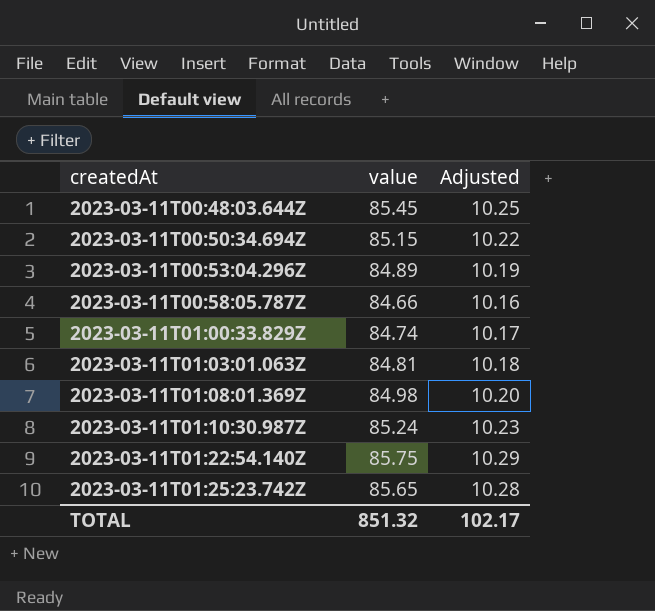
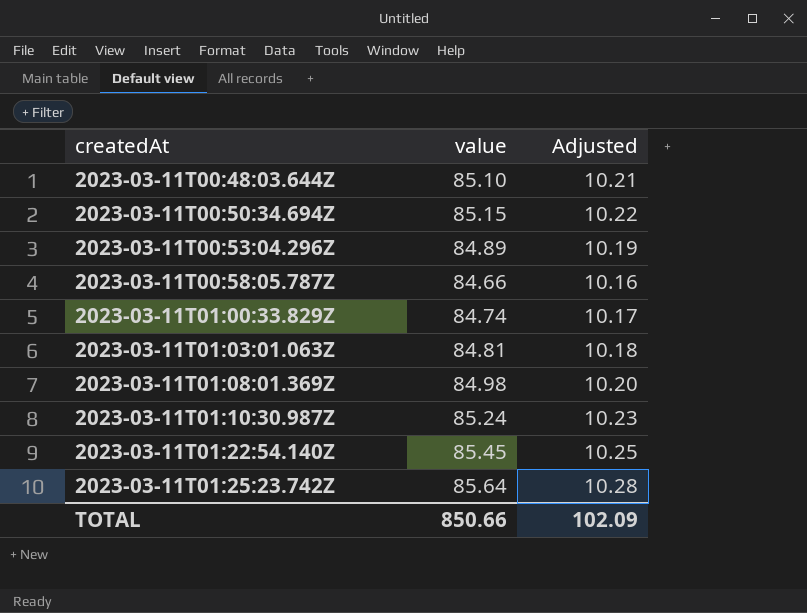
2023-03-11T00:48:03.644Z | value: 85.45 -> 85.10
2023-03-11T00:48:03.644Z | Adjusted: 10.25 -> 10.21
2023-03-11T01:22:54.140Z | value: 85.75 -> 85.45
2023-03-11T01:22:54.140Z | Adjusted: 10.29 -> 10.25
2023-03-11T01:25:23.742Z | value: 85.65 -> 85.64
TOTAL | value: 851.32 -> 850.66
TOTAL | Adjusted: 102.17 -> 102.09

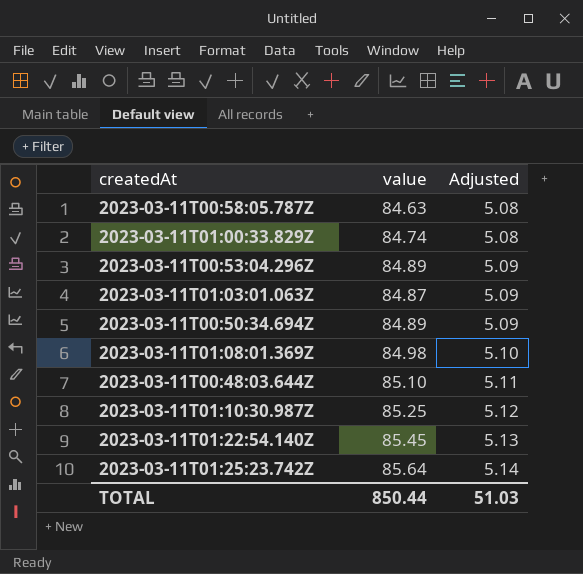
row order: createdAt ascending -> Adjusted ascending
column Adjusted | formula: [value] * 0.12 -> [value] * 0.06
2023-03-11T00:58:05.787Z | value: 84.66 -> 84.63
2023-03-11T01:03:01.063Z | value: 84.81 -> 84.87
2023-03-11T00:50:34.694Z | value: 85.15 -> 84.89
2023-03-11T01:10:30.987Z | value: 85.24 -> 85.25
TOTAL | value: 850.66 -> 850.44
TOTAL | Adjusted: 102.09 -> 51.03

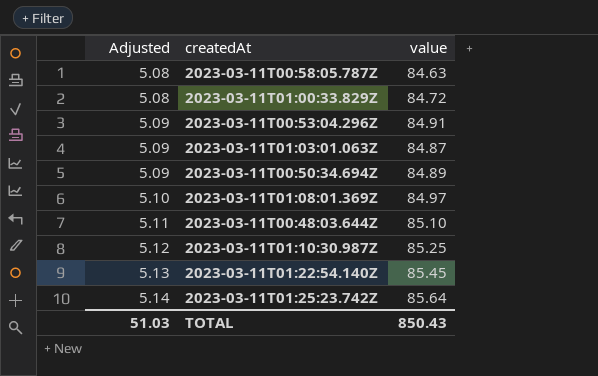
column Adjusted | position: 3 -> 1
2023-03-11T01:00:33.829Z | value: 84.74 -> 84.72
2023-03-11T00:53:04.296Z | value: 84.89 -> 84.91
2023-03-11T01:08:01.369Z | value: 84.98 -> 84.97
TOTAL | value: 850.44 -> 850.43

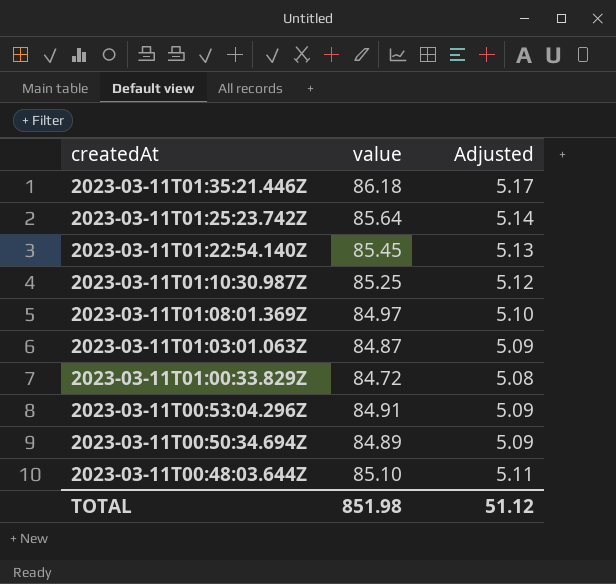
row order: Adjusted ascending -> createdAt descending
column Adjusted | position: 1 -> 3
row 2023-03-11T00:58:05.787Z: 5.08 | 84.63 -> none
row 2023-03-11T01:35:21.446Z: none -> 86.18 | 5.17
TOTAL | value: 850.43 -> 851.98
TOTAL | Adjusted: 51.03 -> 51.12

